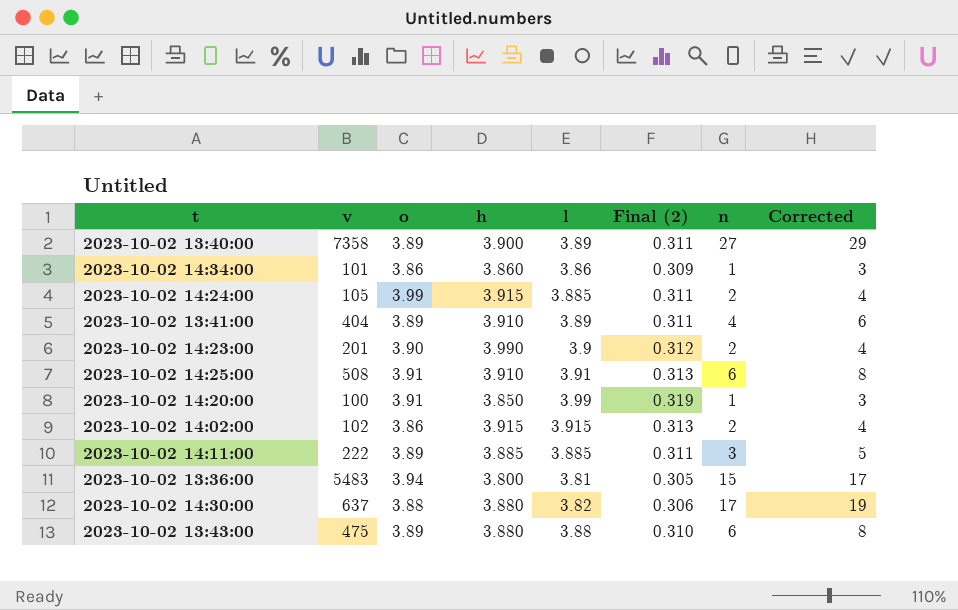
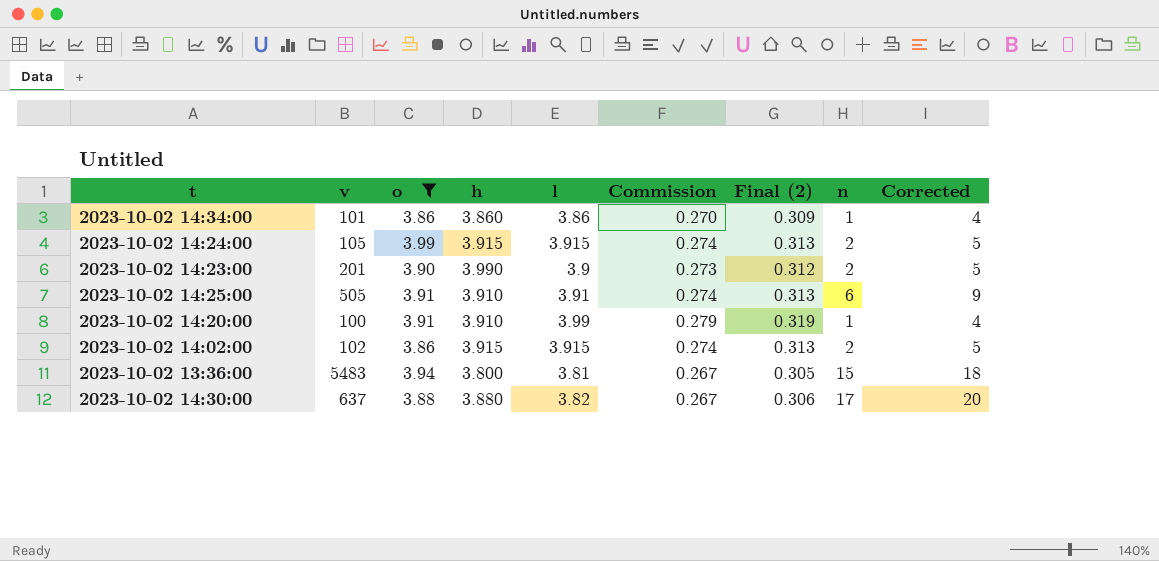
filter: none -> o != 3.89
column Commission | formula: none -> [l] * 0.07
column Corrected | formula: [n] + 2 -> [n] + 3
2023-10-02 14:24:00 | l: 3.885 -> 3.915
2023-10-02 14:24:00 | Final (2): 0.311 -> 0.313
2023-10-02 14:25:00 | v: 508 -> 505
2023-10-02 14:20:00 | h: 3.850 -> 3.910

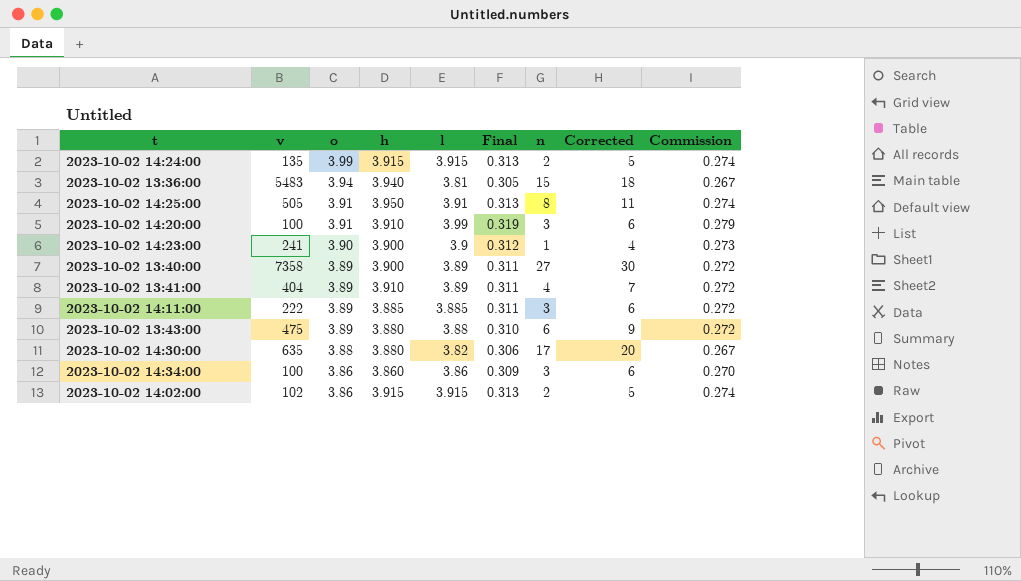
filter: o != 3.89 -> none
row order: none -> o descending
column name: Final (2) -> Final
column Commission | position: 6 -> 9
2023-10-02 14:24:00 | v: 105 -> 135
2023-10-02 13:36:00 | h: 3.800 -> 3.940
2023-10-02 14:25:00 | h: 3.910 -> 3.950
2023-10-02 14:25:00 | n: 6 -> 8
2023-10-02 14:25:00 | Corrected: 9 -> 11
2023-10-02 14:20:00 | n: 1 -> 3
2023-10-02 14:20:00 | Corrected: 4 -> 6
2023-10-02 14:23:00 | v: 201 -> 241
2023-10-02 14:23:00 | h: 3.990 -> 3.900
2023-10-02 14:23:00 | n: 2 -> 1
2023-10-02 14:23:00 | Corrected: 5 -> 4
2023-10-02 14:30:00 | v: 637 -> 635
2023-10-02 14:34:00 | v: 101 -> 100
2023-10-02 14:34:00 | n: 1 -> 3
2023-10-02 14:34:00 | Corrected: 4 -> 6

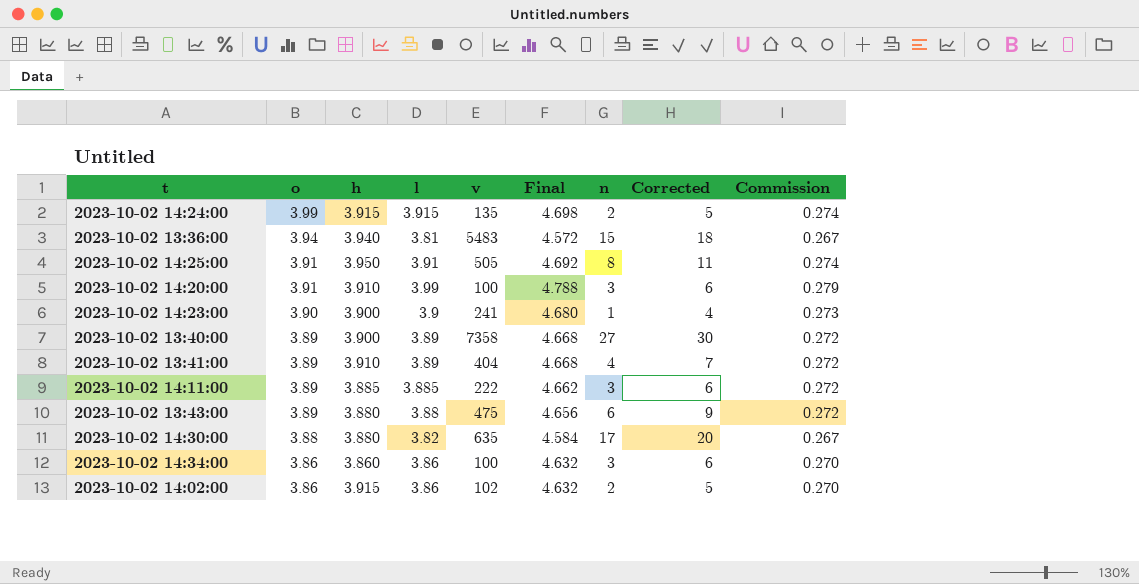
column v | position: 2 -> 5
column Final | formula: [l] * 0.08 -> [l] * 1.2
2023-10-02 14:02:00 | l: 3.915 -> 3.86
2023-10-02 14:02:00 | Commission: 0.274 -> 0.270

